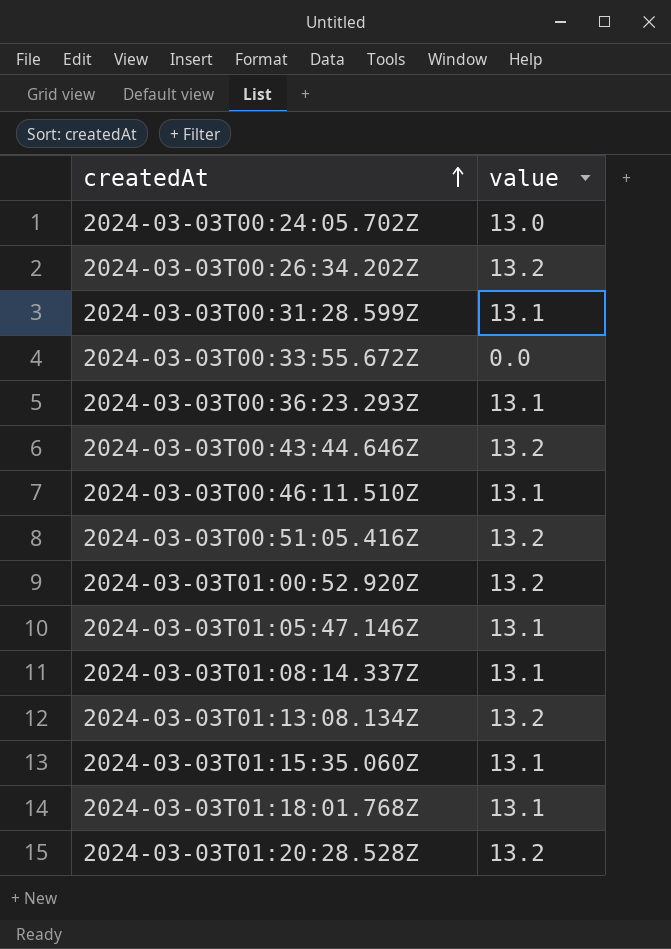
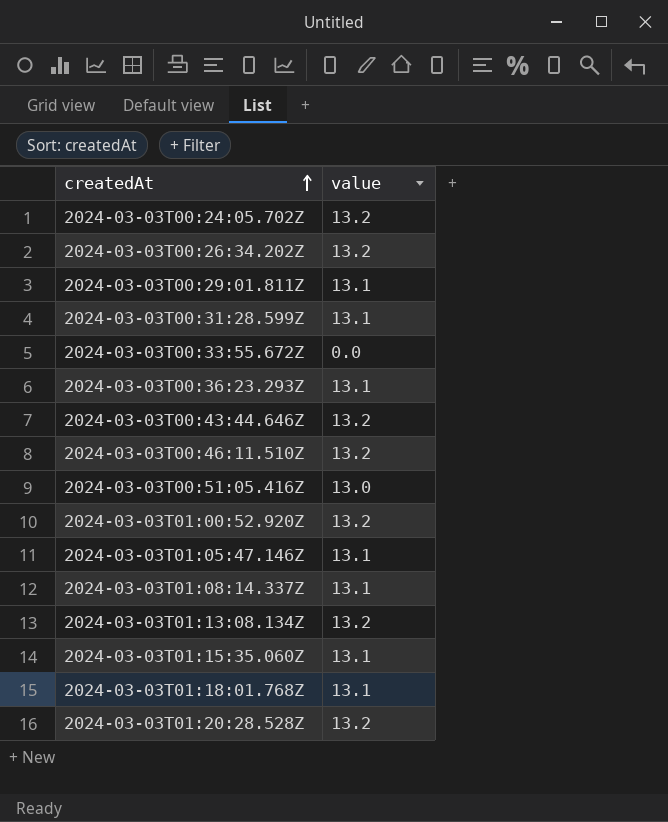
2024-03-03T00:24:05.702Z | value: 13.0 -> 13.2
row 2024-03-03T00:29:01.811Z: none -> 13.1
2024-03-03T00:46:11.510Z | value: 13.1 -> 13.2
2024-03-03T00:51:05.416Z | value: 13.2 -> 13.0

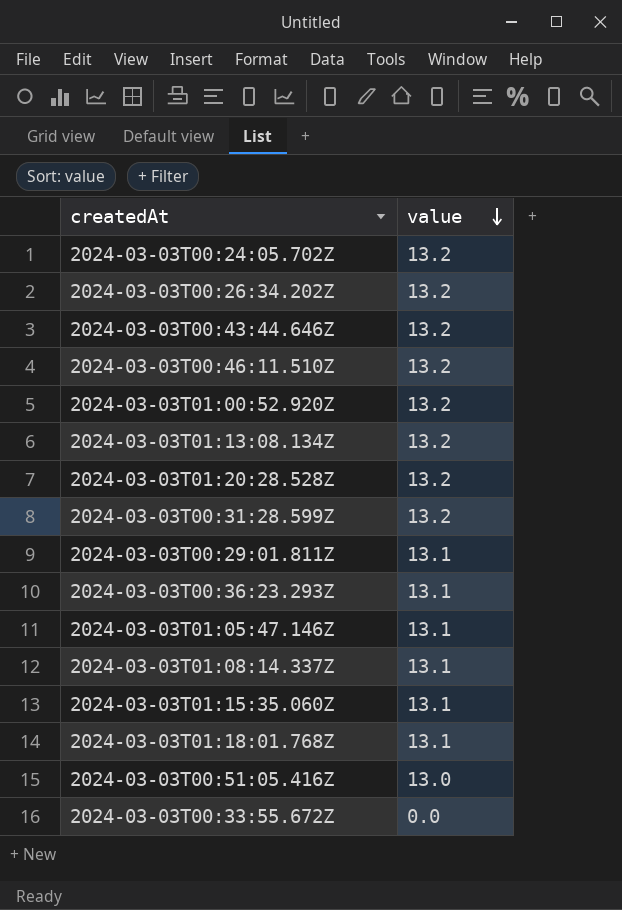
row order: createdAt ascending -> value descending
2024-03-03T00:31:28.599Z | value: 13.1 -> 13.2

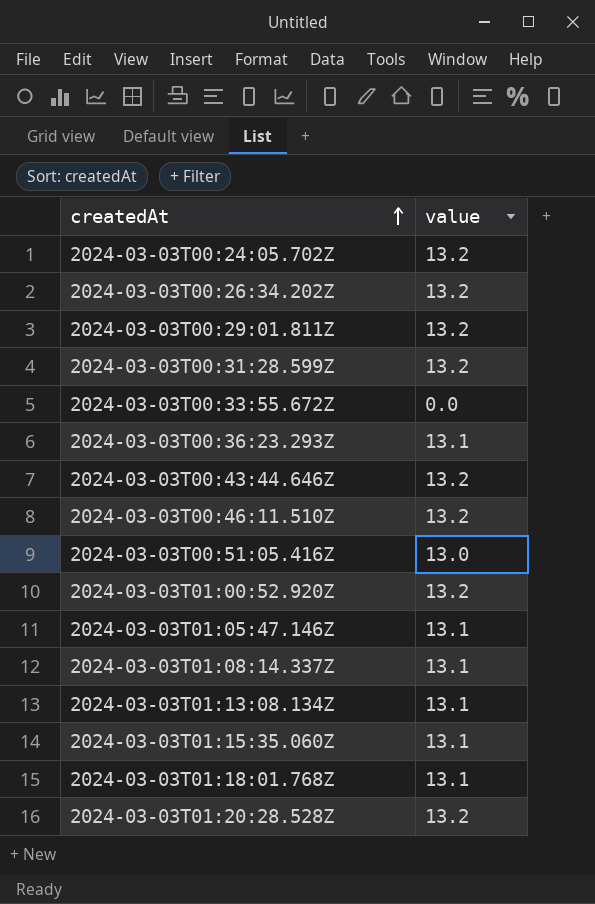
row order: value descending -> createdAt ascending
2024-03-03T00:29:01.811Z | value: 13.1 -> 13.2
2024-03-03T01:13:08.134Z | value: 13.2 -> 13.1

